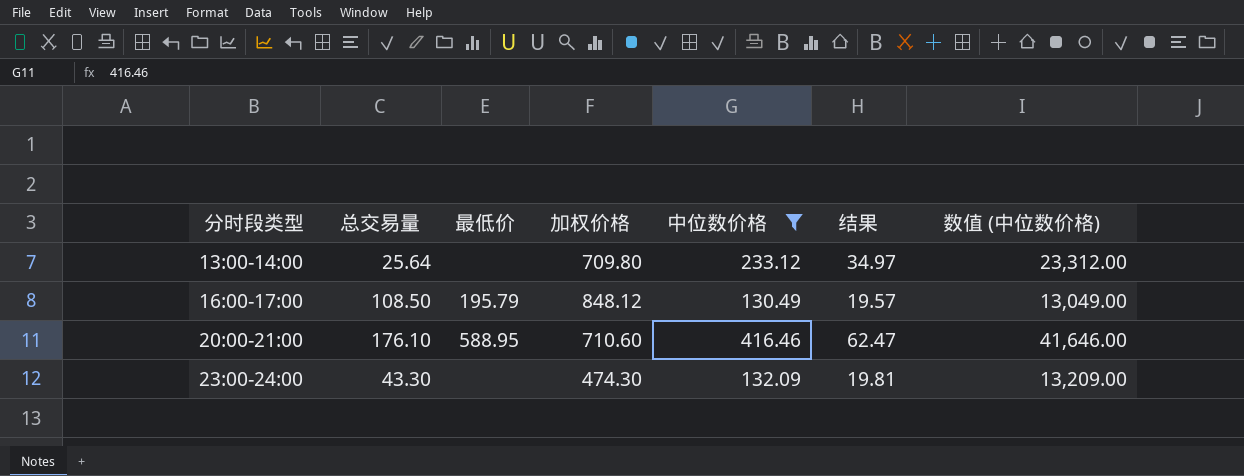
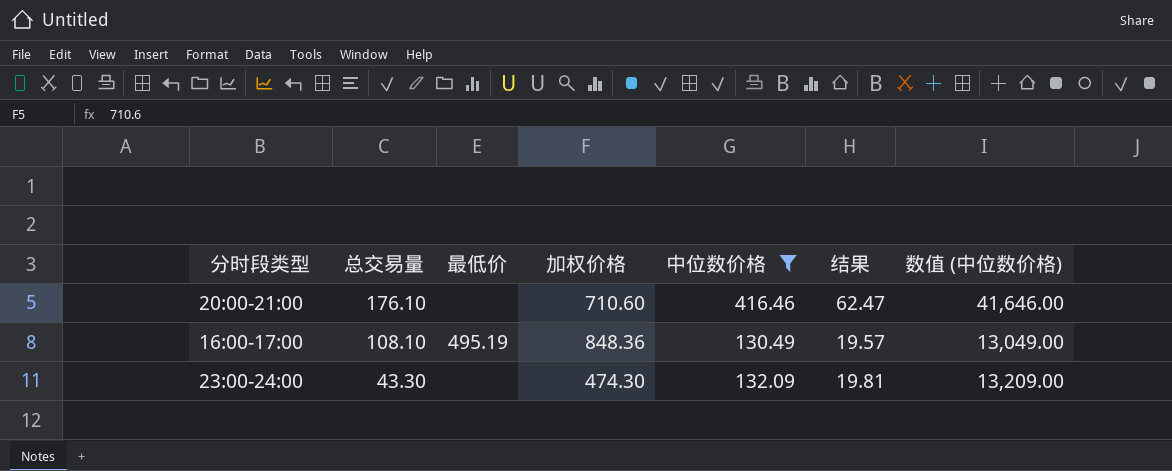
row order: 分时段类型 ascending -> 总交易量 descending
row 13:00-14:00: 25.64 | none | 709.80 | 233.12 | 34.97 | 23,312.00 -> none
20:00-21:00 | 最低价: 588.95 -> none
16:00-17:00 | 总交易量: 108.50 -> 108.10
16:00-17:00 | 最低价: 195.79 -> 495.19
16:00-17:00 | 加权价格: 848.12 -> 848.36

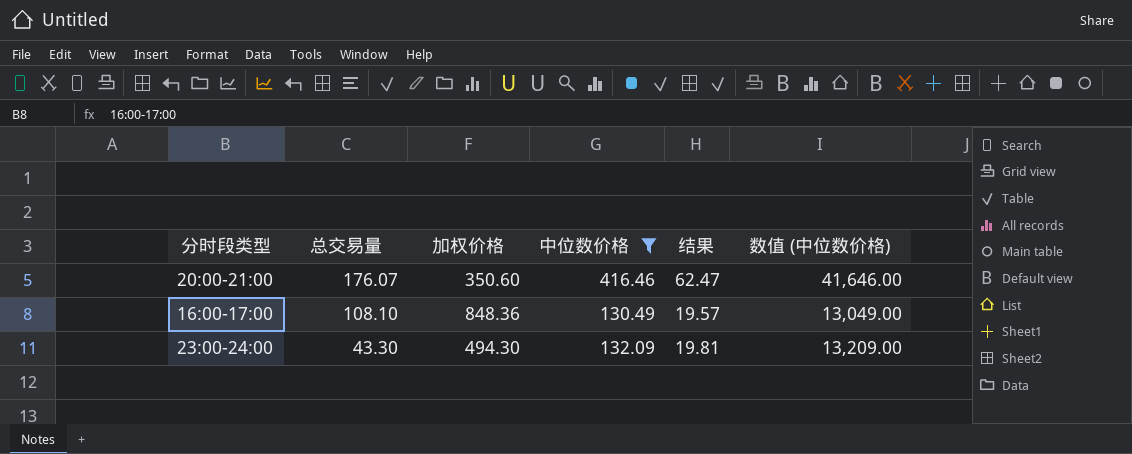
column 最低价 | position: 3 -> none
20:00-21:00 | 总交易量: 176.10 -> 176.07
20:00-21:00 | 加权价格: 710.60 -> 350.60
23:00-24:00 | 加权价格: 474.30 -> 494.30

